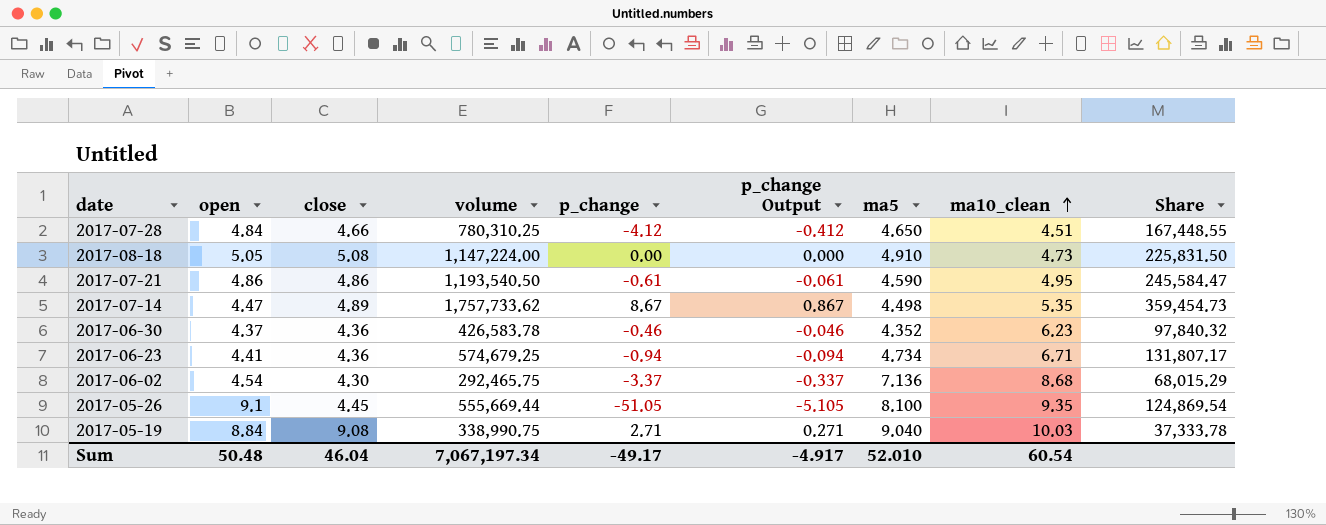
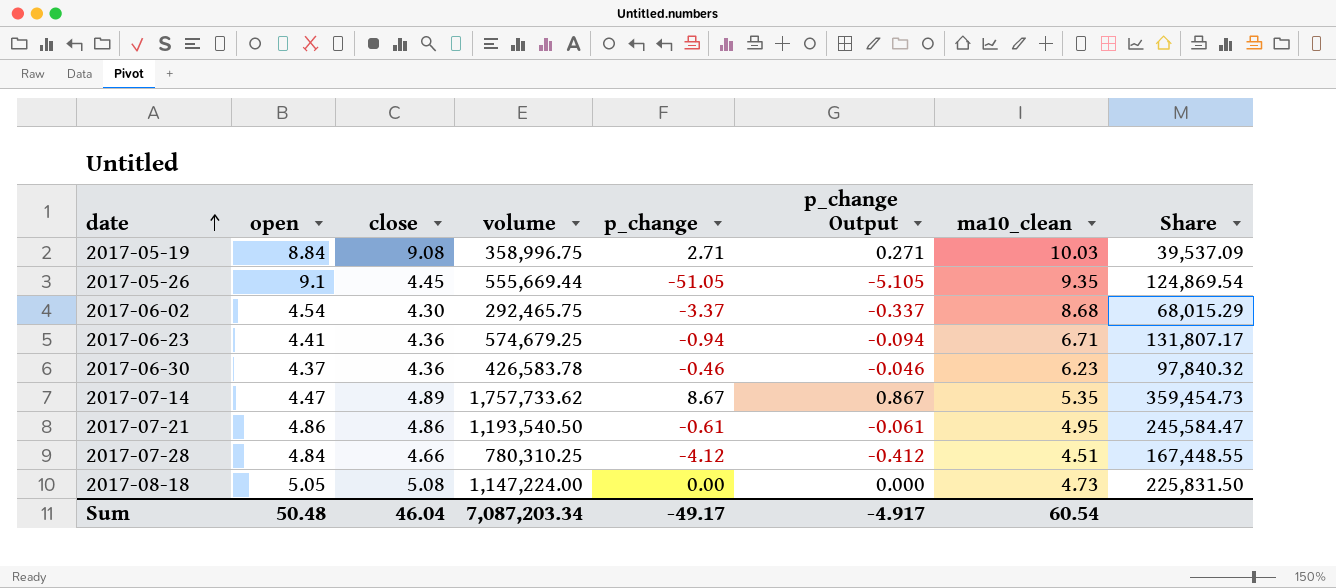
row order: ma10_clean ascending -> date ascending
column ma5 | position: 7 -> none
2017-05-19 | volume: 338,990.75 -> 358,996.75
2017-05-19 | Share: 37,333.78 -> 39,537.09
Sum | volume: 7,067,197.34 -> 7,087,203.34

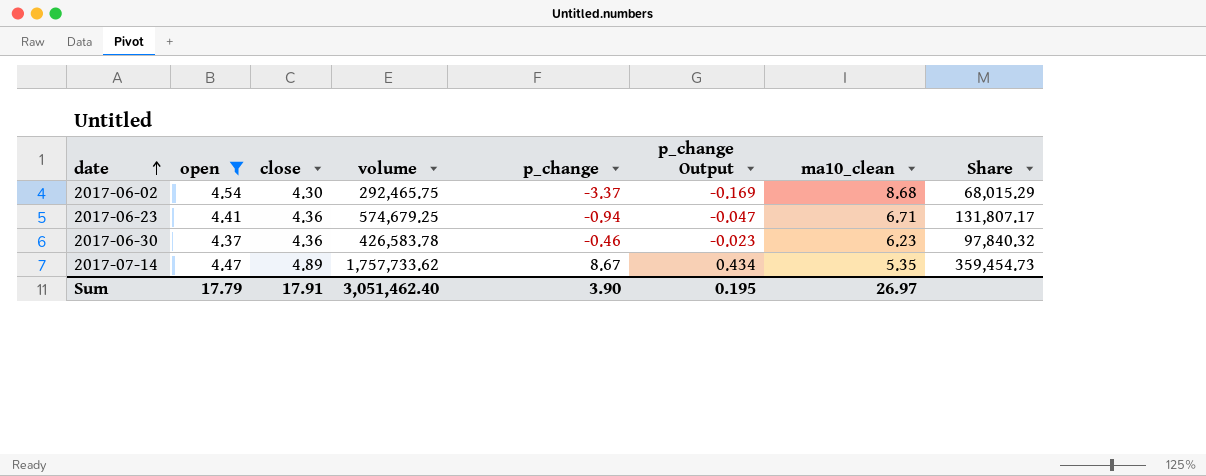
filter: none -> open <= 4.54
column p_change Output | formula: [p_change] * 0.1 -> [p_change] * 0.05
Sum | open: 50.48 -> 17.79
Sum | close: 46.04 -> 17.91
Sum | volume: 7,087,203.34 -> 3,051,462.40
Sum | p_change: -49.17 -> 3.90
Sum | p_change Output: -4.917 -> 0.195
Sum | ma10_clean: 60.54 -> 26.97

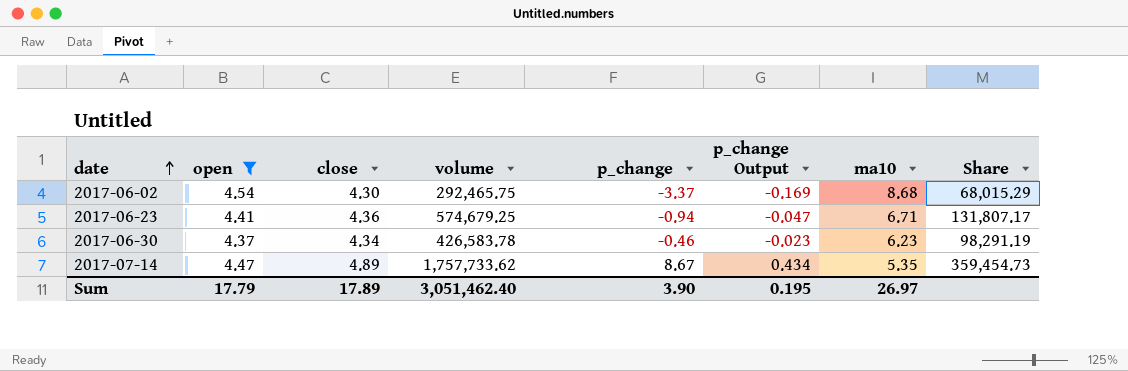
column name: ma10_clean -> ma10
2017-06-30 | close: 4.36 -> 4.34
2017-06-30 | Share: 97,840.32 -> 98,291.19
Sum | close: 17.91 -> 17.89

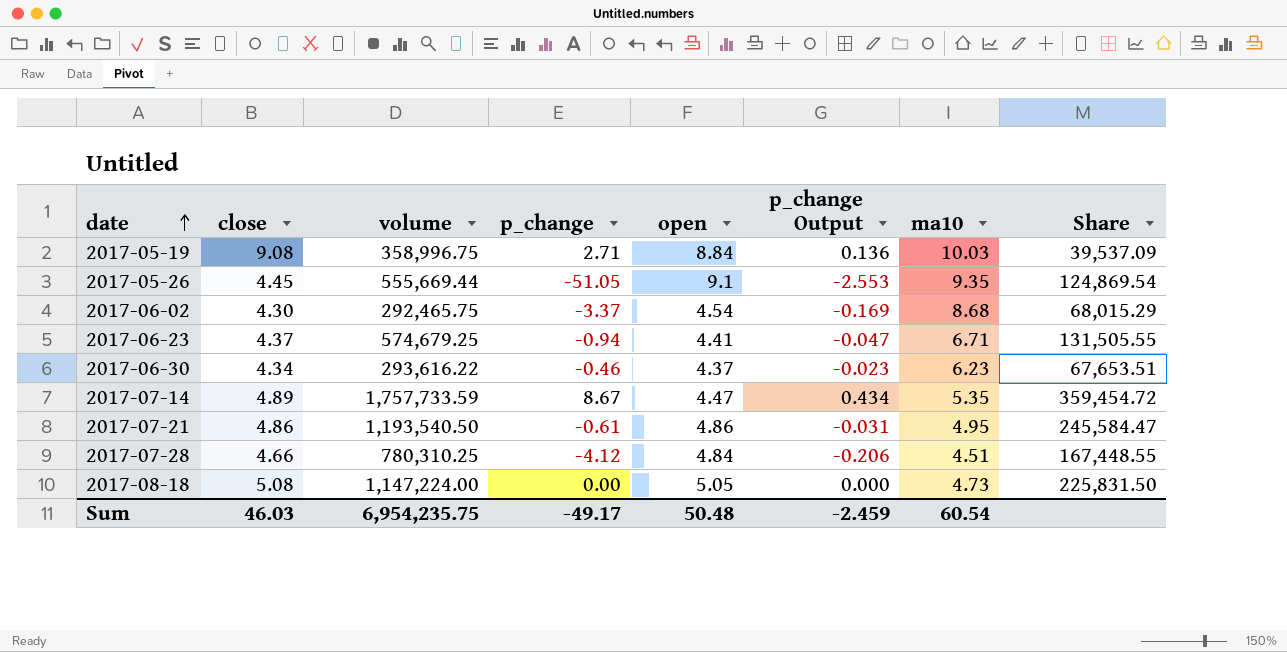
filter: open <= 4.54 -> none
column open | position: 2 -> 5
2017-06-23 | close: 4.36 -> 4.37
2017-06-23 | Share: 131,807.17 -> 131,505.55
2017-06-30 | volume: 426,583.78 -> 293,616.22
2017-06-30 | Share: 98,291.19 -> 67,653.51
2017-07-14 | volume: 1,757,733.62 -> 1,757,733.59
2017-07-14 | Share: 359,454.73 -> 359,454.72
Sum | close: 17.89 -> 46.03
Sum | volume: 3,051,462.40 -> 6,954,235.75
Sum | p_change: 3.90 -> -49.17
Sum | open: 17.79 -> 50.48
Sum | p_change Output: 0.195 -> -2.459
Sum | ma10: 26.97 -> 60.54

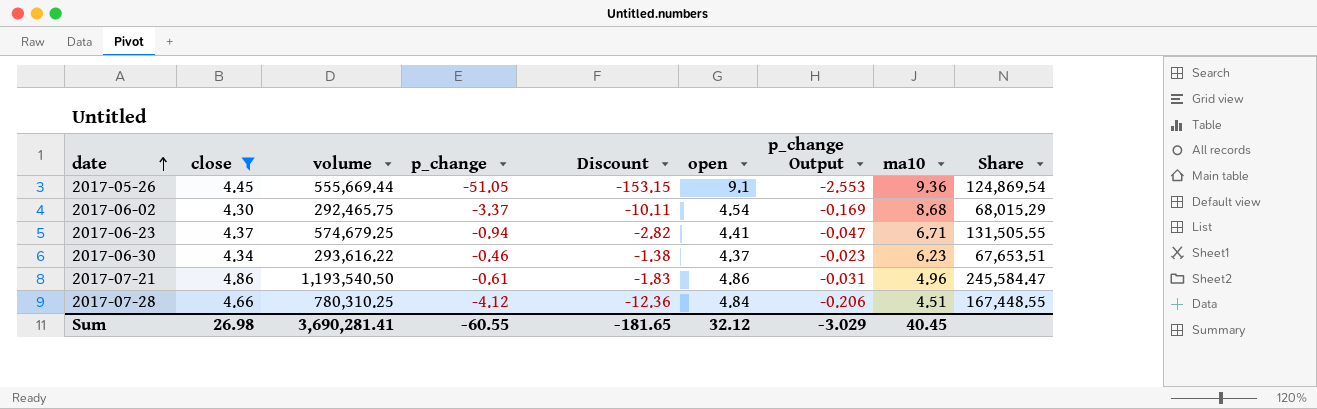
filter: none -> close <= 4.86
column Discount | formula: none -> [p_change] * 3
2017-05-26 | ma10: 9.35 -> 9.36
2017-07-21 | ma10: 4.95 -> 4.96
Sum | close: 46.03 -> 26.98
Sum | volume: 6,954,235.75 -> 3,690,281.41
Sum | p_change: -49.17 -> -60.55
Sum | open: 50.48 -> 32.12
Sum | p_change Output: -2.459 -> -3.029
Sum | ma10: 60.54 -> 40.45

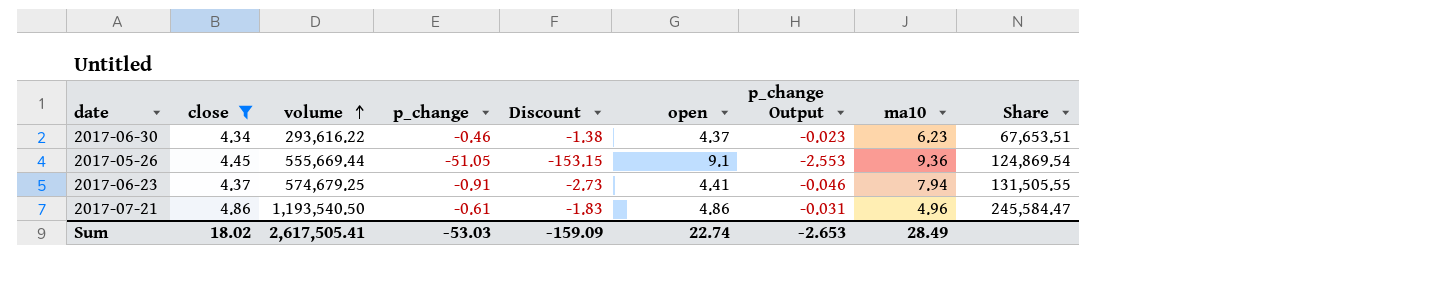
row order: date ascending -> volume ascending
row 2017-06-02: 4.30 | 292,465.75 | -3.37 | -10.11 | 4.54 | -0.169 | 8.68 | 68,015.29 -> none
row 2017-07-28: 4.66 | 780,310.25 | -4.12 | -12.36 | 4.84 | -0.206 | 4.51 | 167,448.55 -> none
2017-06-23 | p_change: -0.94 -> -0.91
2017-06-23 | Discount: -2.82 -> -2.73
2017-06-23 | p_change Output: -0.047 -> -0.046
2017-06-23 | ma10: 6.71 -> 7.94
Sum | close: 26.98 -> 18.02
Sum | volume: 3,690,281.41 -> 2,617,505.41
Sum | p_change: -60.55 -> -53.03
Sum | Discount: -181.65 -> -159.09
Sum | open: 32.12 -> 22.74
Sum | p_change Output: -3.029 -> -2.653
Sum | ma10: 40.45 -> 28.49

